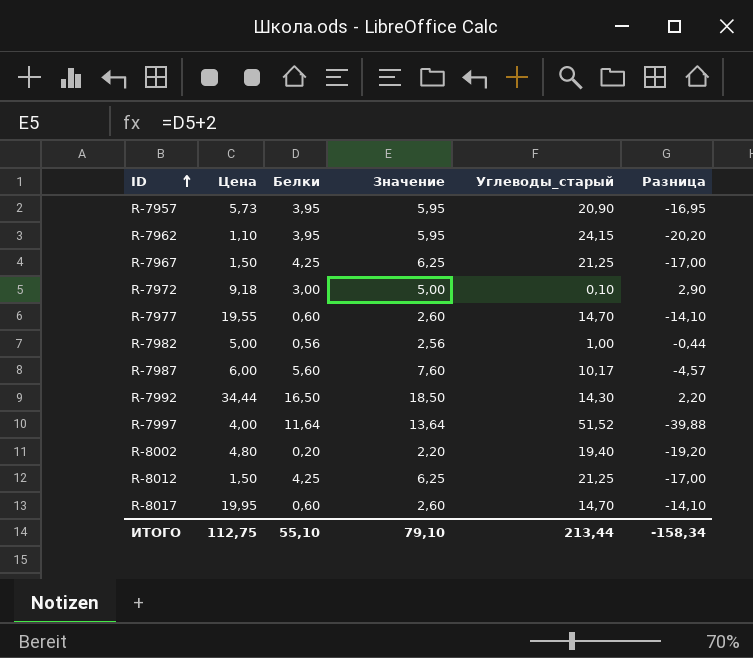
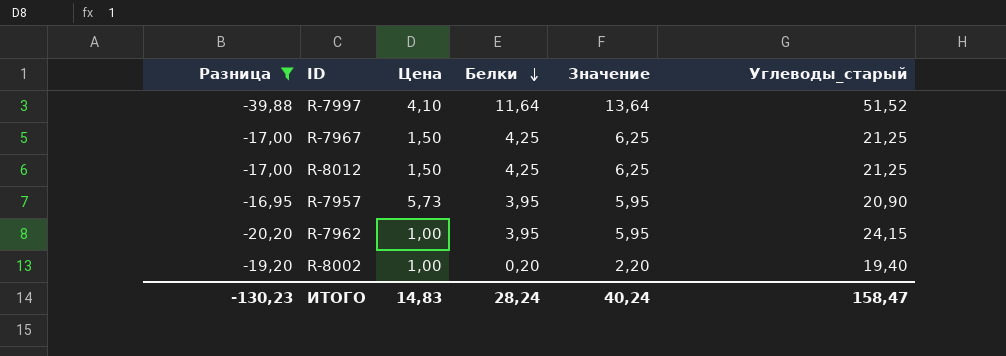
filter: none -> Разница <= -16,95
row order: ID ascending -> Белки descending
column Разница | position: 6 -> 1
R-7997 | Цена: 4,00 -> 4,10
R-7962 | Цена: 1,10 -> 1,00
R-8002 | Цена: 4,80 -> 1,00
ИТОГО | Разница: -158,34 -> -130,23
ИТОГО | Цена: 112,75 -> 14,83
ИТОГО | Белки: 55,10 -> 28,24
ИТОГО | Значение: 79,10 -> 40,24
ИТОГО | Углеводы_старый: 213,44 -> 158,47

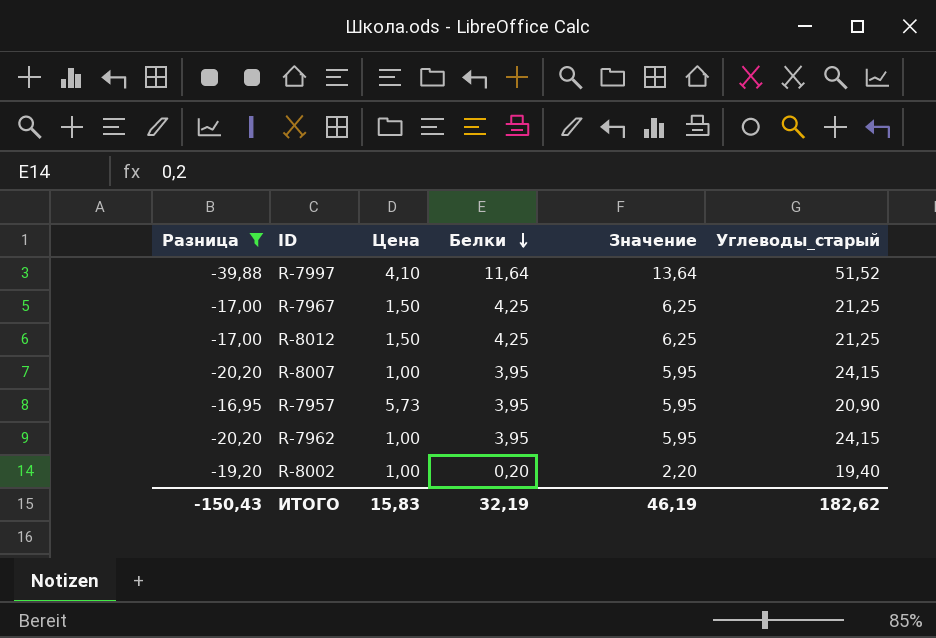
row R-8007: none -> -20,20 | 1,00 | 3,95 | 5,95 | 24,15
ИТОГО | Разница: -130,23 -> -150,43
ИТОГО | Цена: 14,83 -> 15,83
ИТОГО | Белки: 28,24 -> 32,19
ИТОГО | Значение: 40,24 -> 46,19
ИТОГО | Углеводы_старый: 158,47 -> 182,62

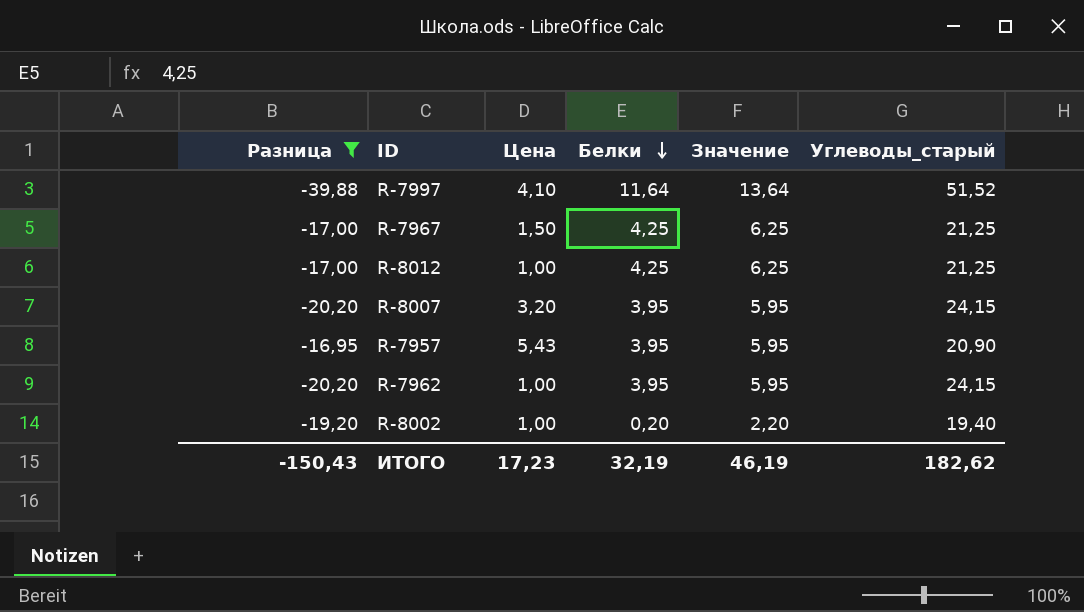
R-8012 | Цена: 1,50 -> 1,00
R-8007 | Цена: 1,00 -> 3,20
R-7957 | Цена: 5,73 -> 5,43
ИТОГО | Цена: 15,83 -> 17,23

